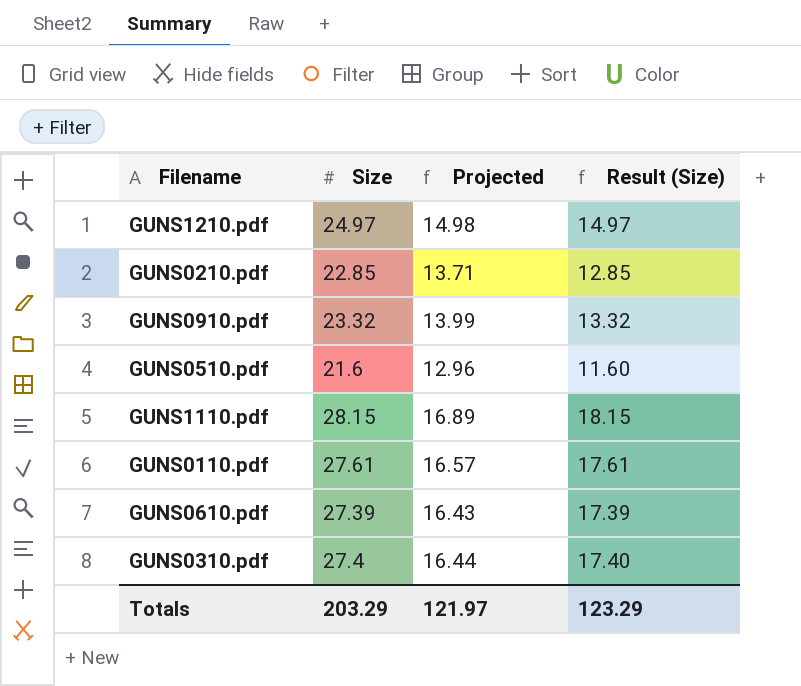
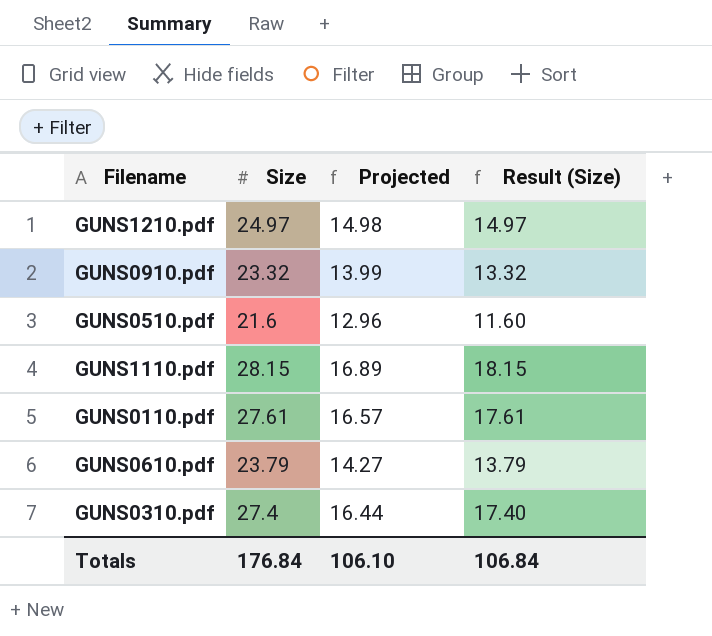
row GUNS0210.pdf: 22.85 | 13.71 | 12.85 -> none
GUNS0610.pdf | Size: 27.39 -> 23.79
GUNS0610.pdf | Projected: 16.43 -> 14.27
GUNS0610.pdf | Result (Size): 17.39 -> 13.79
Totals | Size: 203.29 -> 176.84
Totals | Projected: 121.97 -> 106.10
Totals | Result (Size): 123.29 -> 106.84

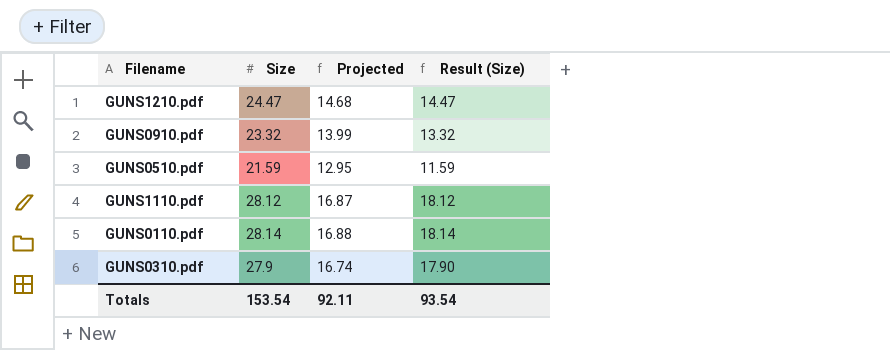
row GUNS0610.pdf: 23.79 | 14.27 | 13.79 -> none
GUNS1210.pdf | Size: 24.97 -> 24.47
GUNS1210.pdf | Projected: 14.98 -> 14.68
GUNS1210.pdf | Result (Size): 14.97 -> 14.47
GUNS0510.pdf | Size: 21.6 -> 21.59
GUNS0510.pdf | Projected: 12.96 -> 12.95
GUNS0510.pdf | Result (Size): 11.60 -> 11.59
GUNS1110.pdf | Size: 28.15 -> 28.12
GUNS1110.pdf | Projected: 16.89 -> 16.87
GUNS1110.pdf | Result (Size): 18.15 -> 18.12
GUNS0110.pdf | Size: 27.61 -> 28.14
GUNS0110.pdf | Projected: 16.57 -> 16.88
GUNS0110.pdf | Result (Size): 17.61 -> 18.14
GUNS0310.pdf | Size: 27.4 -> 27.9
GUNS0310.pdf | Projected: 16.44 -> 16.74
GUNS0310.pdf | Result (Size): 17.40 -> 17.90
Totals | Size: 176.84 -> 153.54
Totals | Projected: 106.10 -> 92.11
Totals | Result (Size): 106.84 -> 93.54

